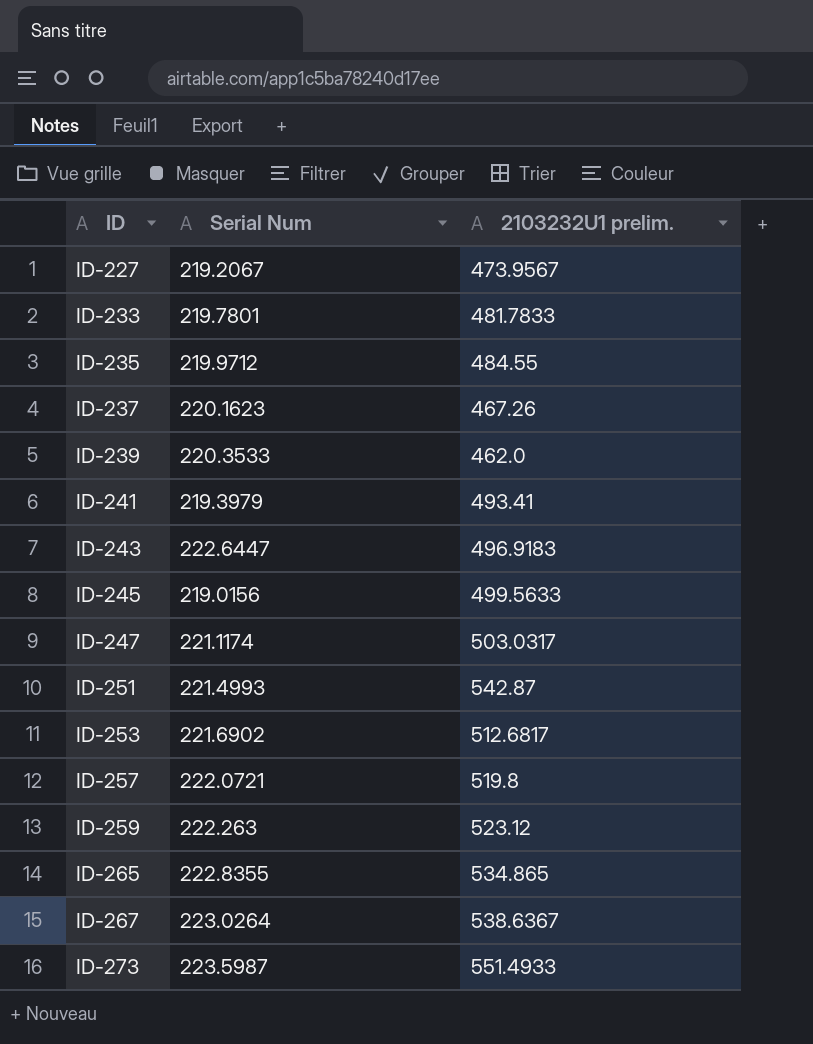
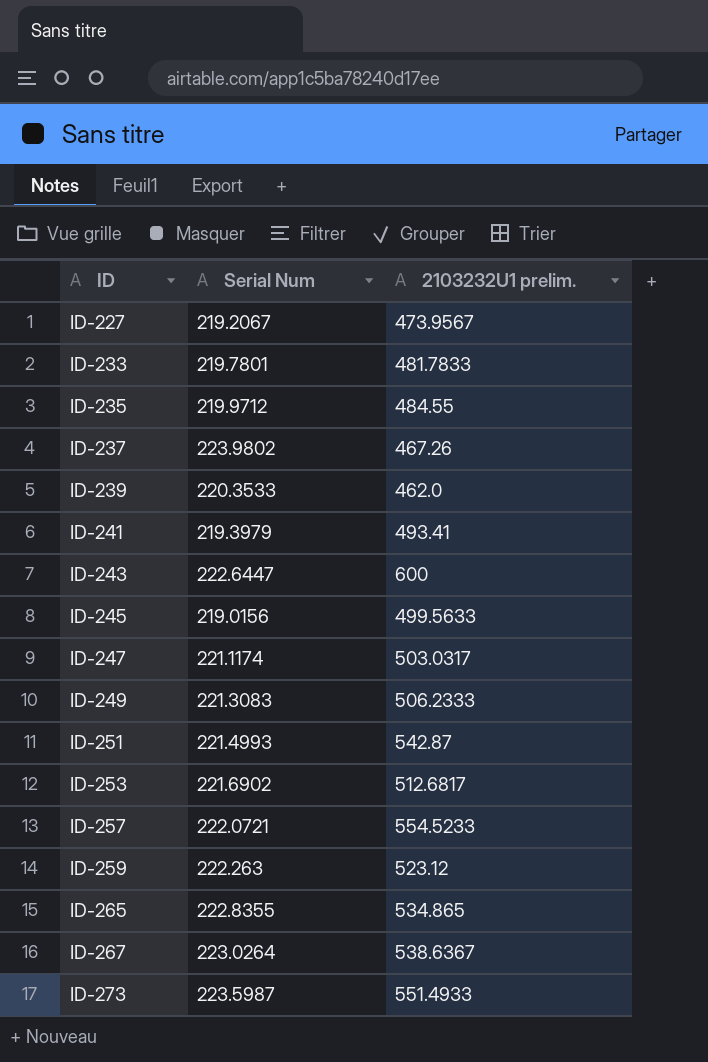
ID-237 | Serial Num: 220.1623 -> 223.9802
ID-243 | 2103232U1 prelim.: 496.9183 -> 600
row ID-249: none -> 221.3083 | 506.2333
ID-257 | 2103232U1 prelim.: 519.8 -> 554.5233

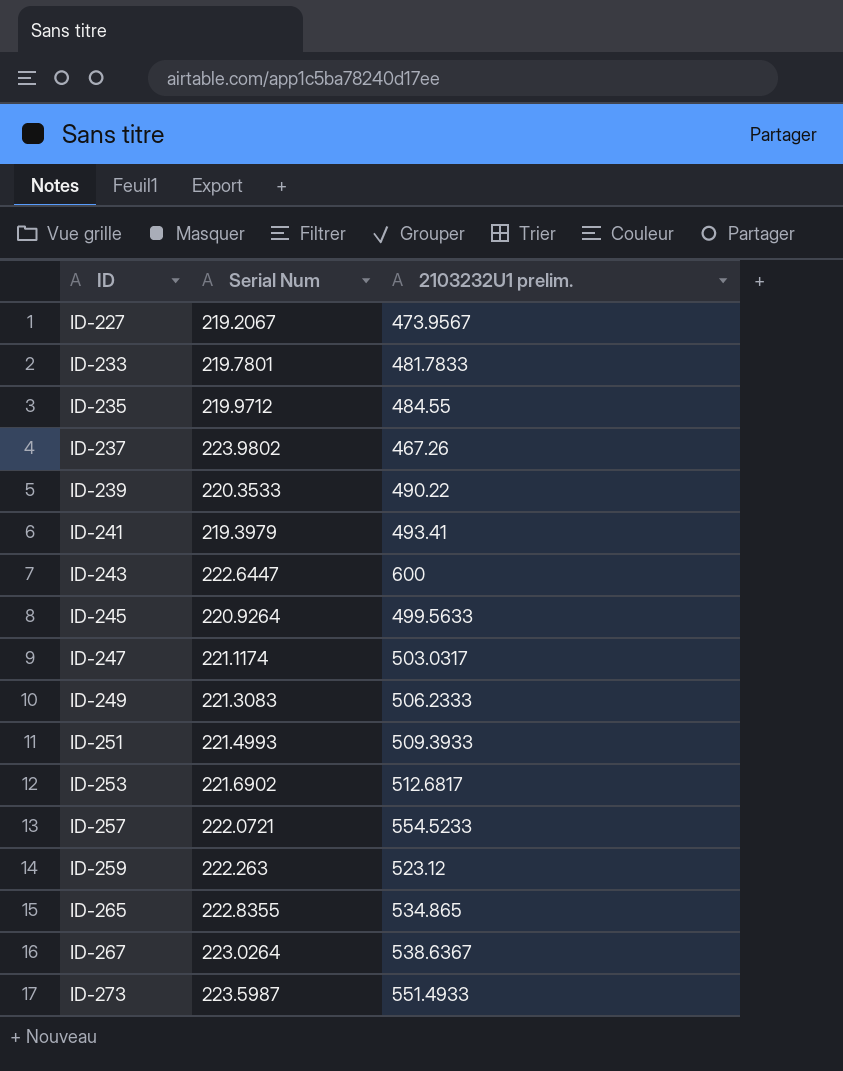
ID-239 | 2103232U1 prelim.: 462.0 -> 490.22
ID-245 | Serial Num: 219.0156 -> 220.9264
ID-251 | 2103232U1 prelim.: 542.87 -> 509.3933

